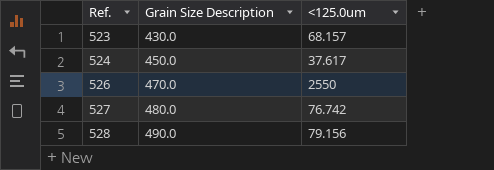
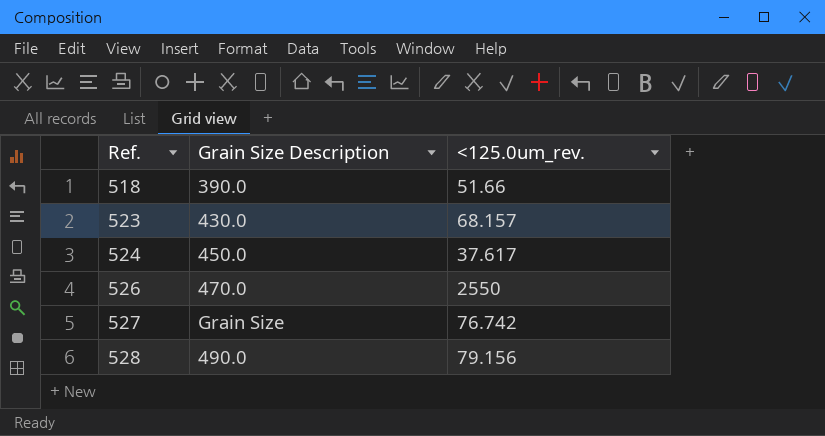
column name: <125.0um -> <125.0um_rev.
row 518: none -> 390.0 | 51.66
527 | Grain Size Description: 480.0 -> Grain Size

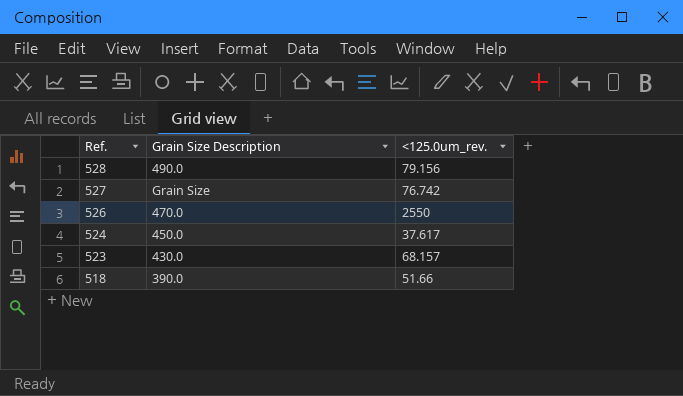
row order: Ref. ascending -> Ref. descending

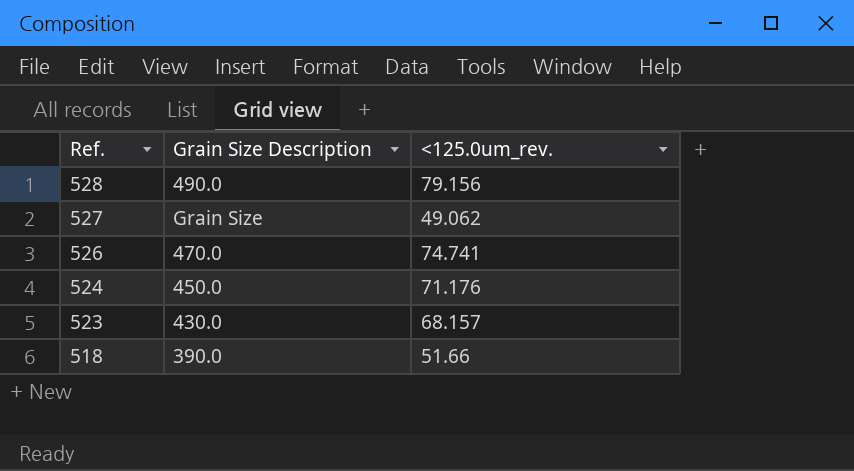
527 | <125.0um_rev.: 76.742 -> 49.062
526 | <125.0um_rev.: 2550 -> 74.741
524 | <125.0um_rev.: 37.617 -> 71.176

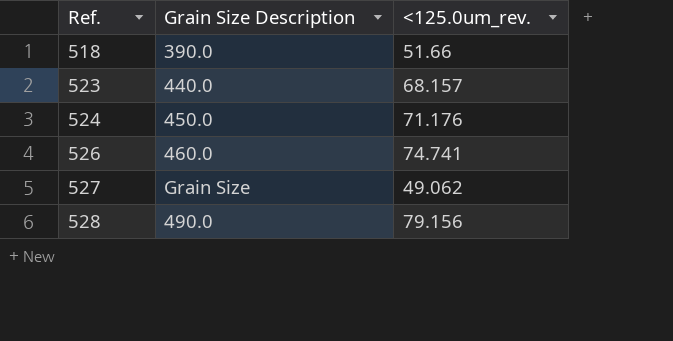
row order: Ref. descending -> Ref. ascending
523 | Grain Size Description: 430.0 -> 440.0
526 | Grain Size Description: 470.0 -> 460.0

